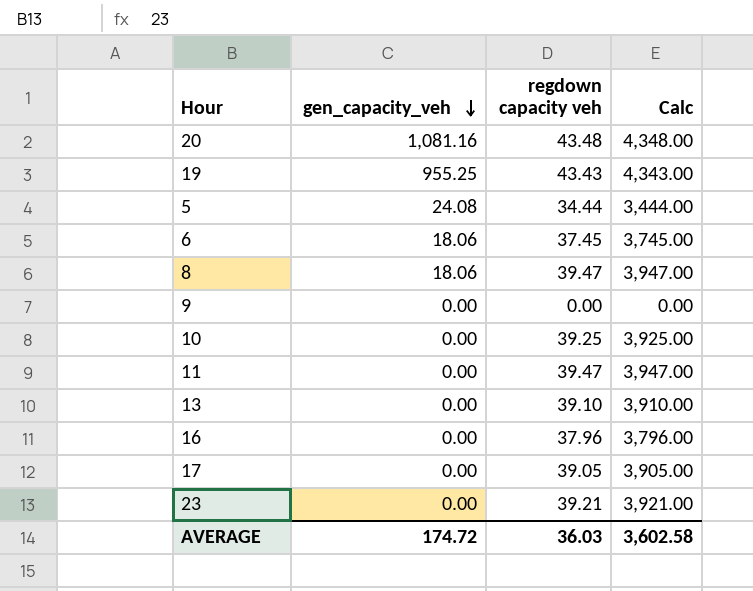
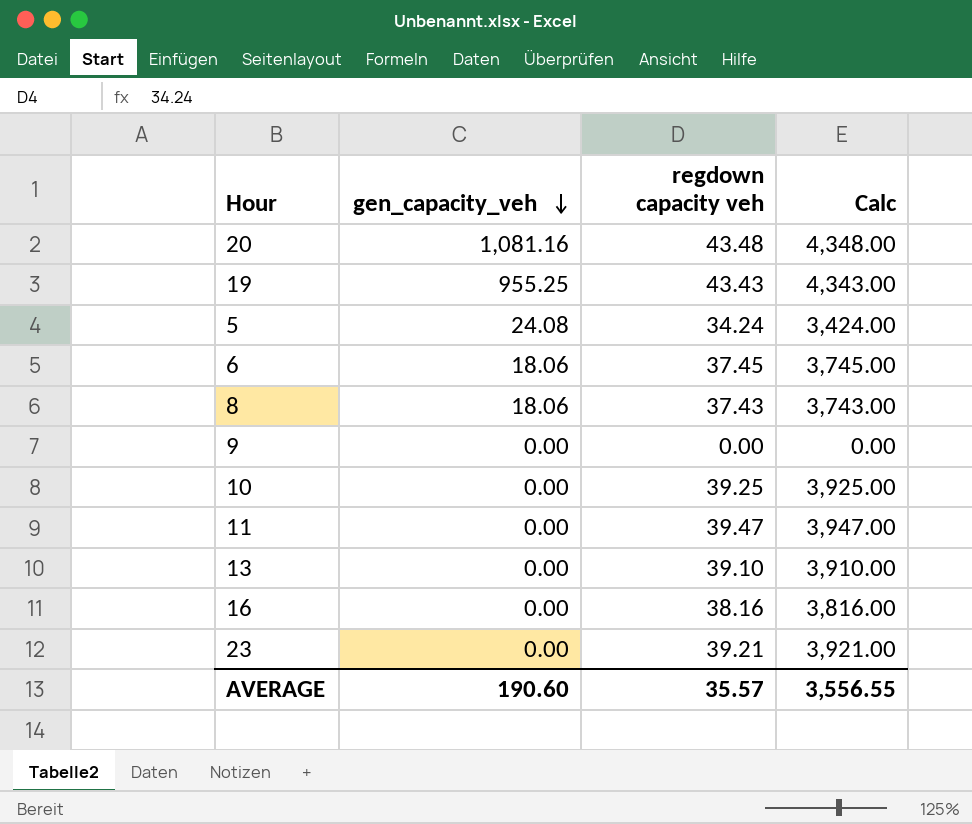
row 17: 0.00 | 39.05 | 3,905.00 -> none
5 | regdown capacity veh: 34.44 -> 34.24
5 | Calc: 3,444.00 -> 3,424.00
8 | regdown capacity veh: 39.47 -> 37.43
8 | Calc: 3,947.00 -> 3,743.00
16 | regdown capacity veh: 37.96 -> 38.16
16 | Calc: 3,796.00 -> 3,816.00
AVERAGE | gen_capacity_veh: 174.72 -> 190.60
AVERAGE | regdown capacity veh: 36.03 -> 35.57
AVERAGE | Calc: 3,602.58 -> 3,556.55

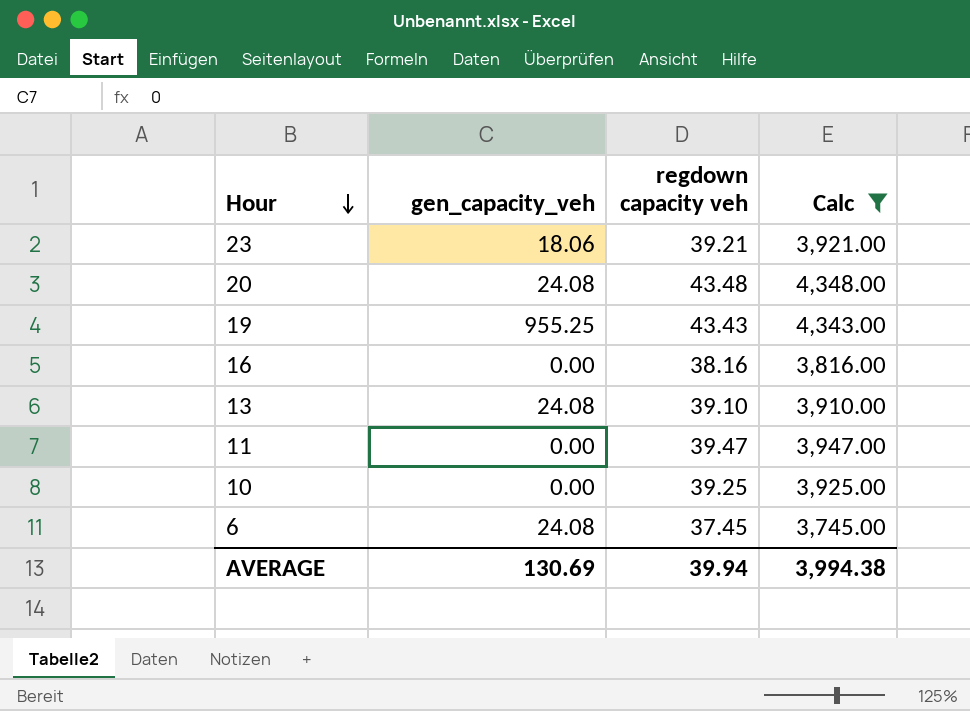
filter: none -> Calc >= 3,745.00
row order: gen_capacity_veh descending -> Hour descending
23 | gen_capacity_veh: 0.00 -> 18.06
20 | gen_capacity_veh: 1,081.16 -> 24.08
13 | gen_capacity_veh: 0.00 -> 24.08
6 | gen_capacity_veh: 18.06 -> 24.08
AVERAGE | gen_capacity_veh: 190.60 -> 130.69
AVERAGE | regdown capacity veh: 35.57 -> 39.94
AVERAGE | Calc: 3,556.55 -> 3,994.38

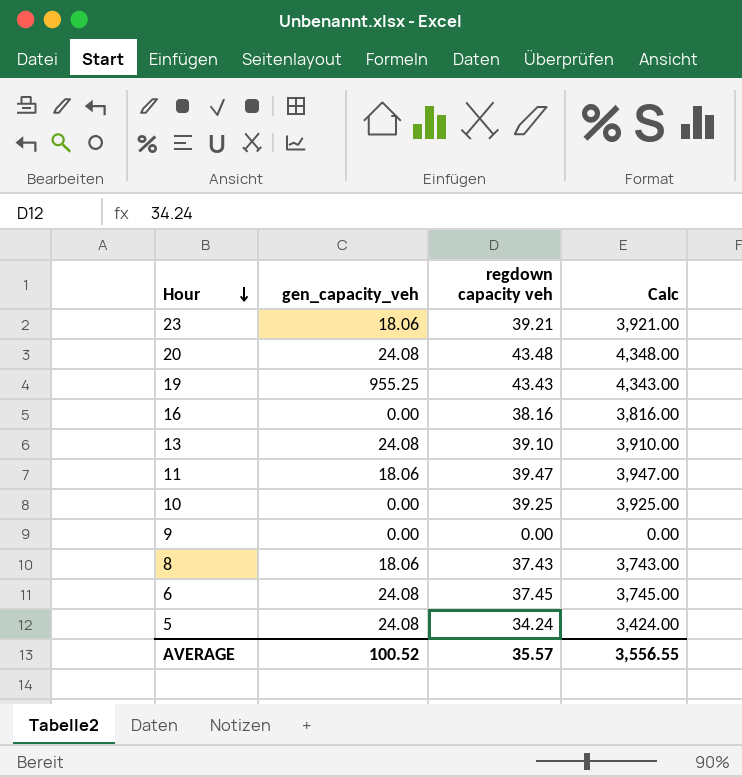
filter: Calc >= 3,745.00 -> none
11 | gen_capacity_veh: 0.00 -> 18.06
AVERAGE | gen_capacity_veh: 130.69 -> 100.52
AVERAGE | regdown capacity veh: 39.94 -> 35.57
AVERAGE | Calc: 3,994.38 -> 3,556.55

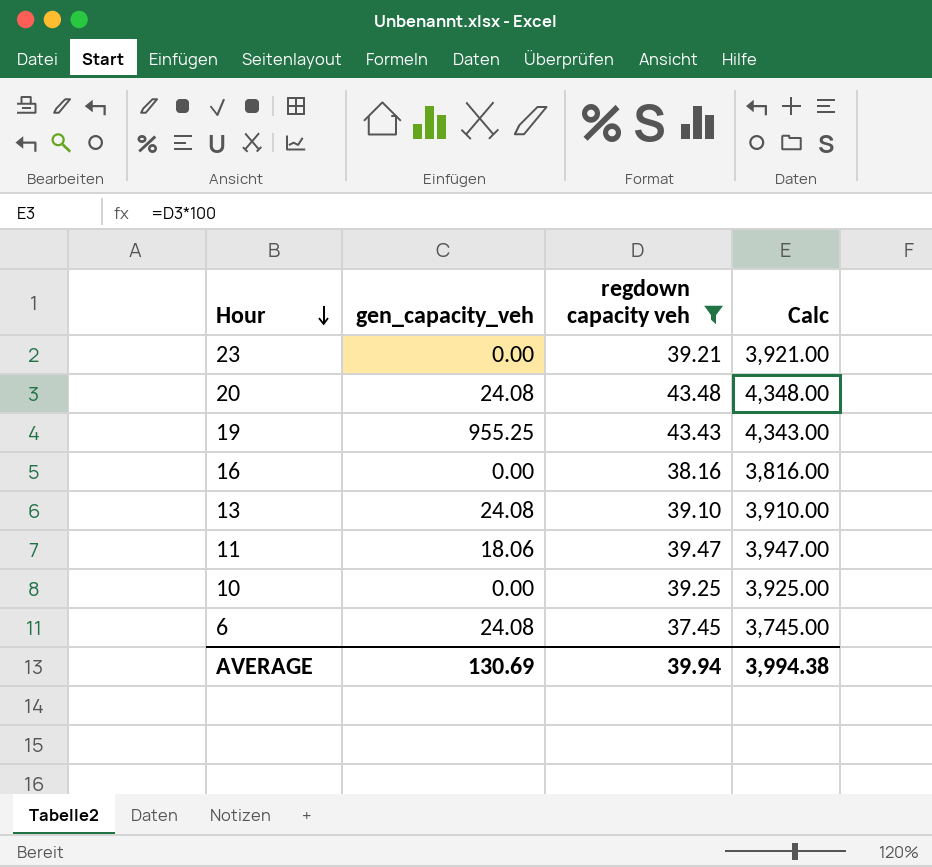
filter: none -> regdown capacity veh >= 37.45
23 | gen_capacity_veh: 18.06 -> 0.00
AVERAGE | gen_capacity_veh: 100.52 -> 130.69
AVERAGE | regdown capacity veh: 35.57 -> 39.94
AVERAGE | Calc: 3,556.55 -> 3,994.38

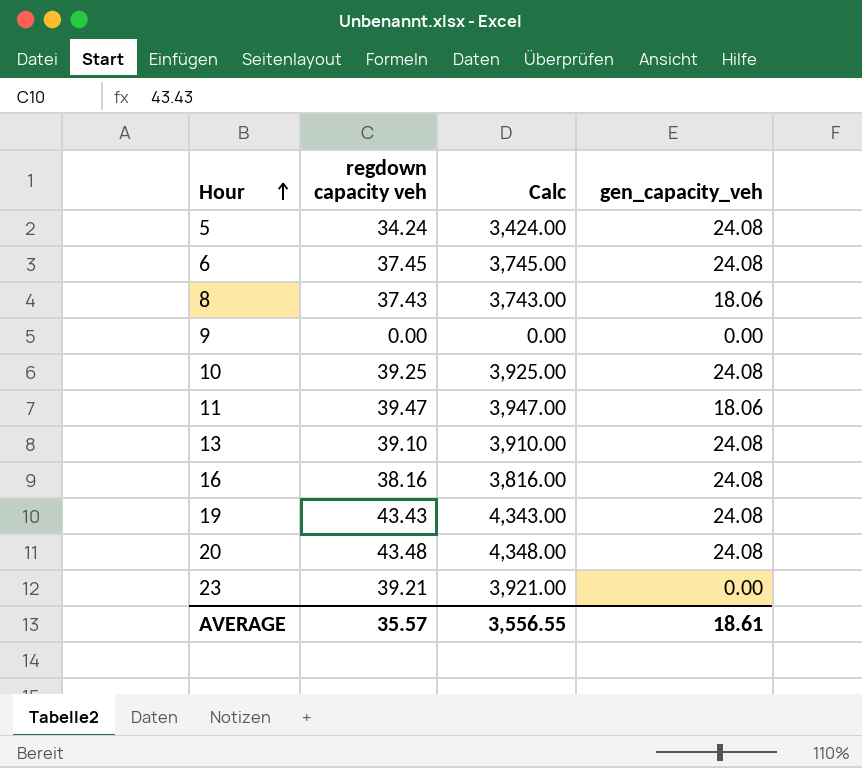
filter: regdown capacity veh >= 37.45 -> none
row order: Hour descending -> Hour ascending
column gen_capacity_veh | position: 2 -> 4
10 | gen_capacity_veh: 0.00 -> 24.08
16 | gen_capacity_veh: 0.00 -> 24.08
19 | gen_capacity_veh: 955.25 -> 24.08
AVERAGE | regdown capacity veh: 39.94 -> 35.57
AVERAGE | Calc: 3,994.38 -> 3,556.55
AVERAGE | gen_capacity_veh: 130.69 -> 18.61

